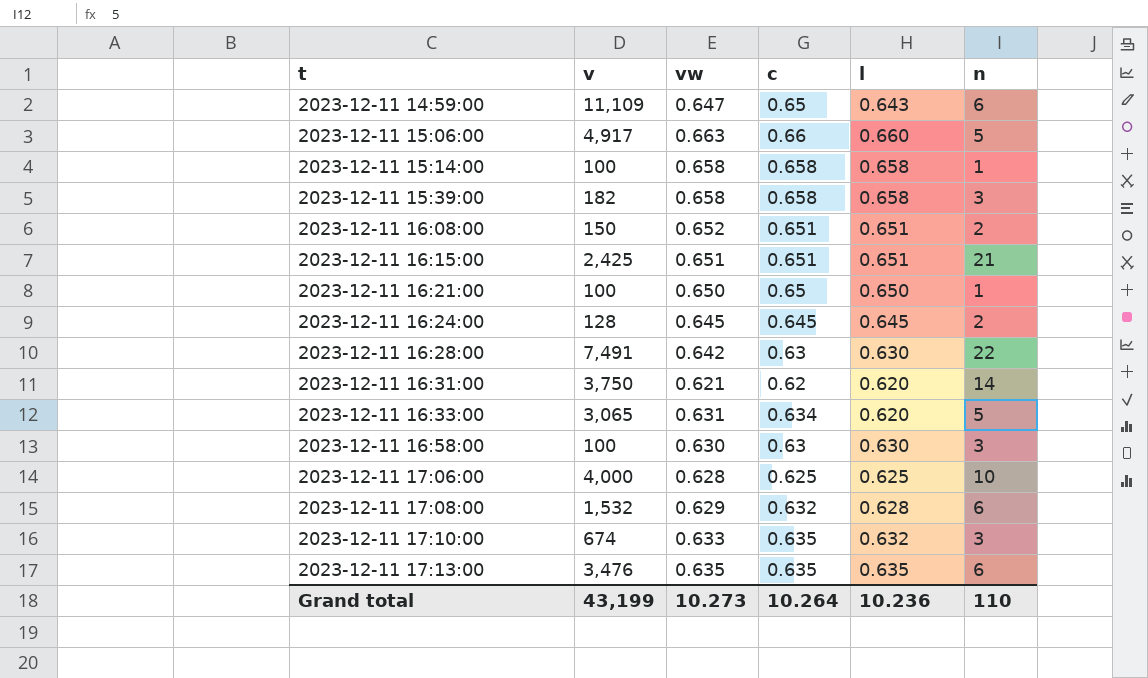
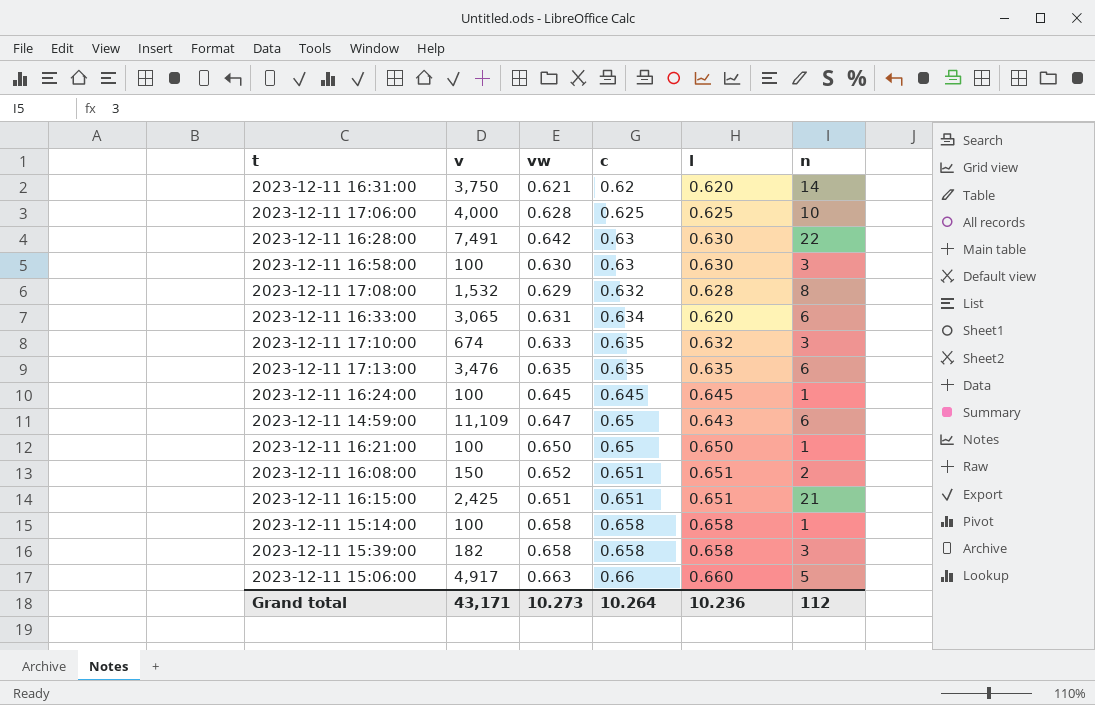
row order: t ascending -> c ascending
2023-12-11 17:08:00 | n: 6 -> 8
2023-12-11 16:33:00 | n: 5 -> 6
2023-12-11 16:24:00 | v: 128 -> 100
2023-12-11 16:24:00 | n: 2 -> 1
Grand total | v: 43,199 -> 43,171
Grand total | n: 110 -> 112

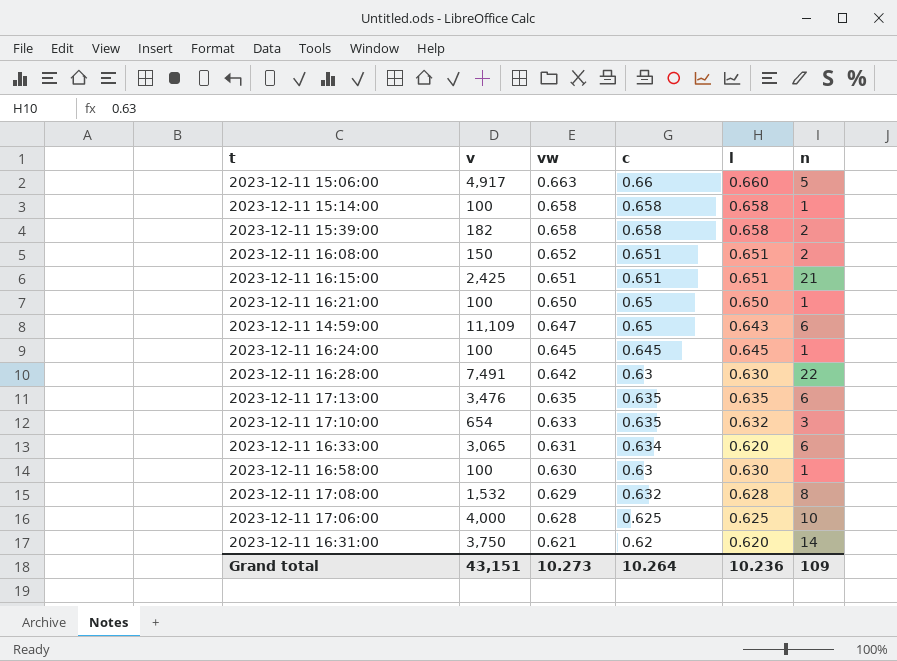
row order: c ascending -> vw descending
2023-12-11 15:39:00 | n: 3 -> 2
2023-12-11 17:10:00 | v: 674 -> 654
2023-12-11 16:58:00 | n: 3 -> 1
Grand total | v: 43,171 -> 43,151
Grand total | n: 112 -> 109

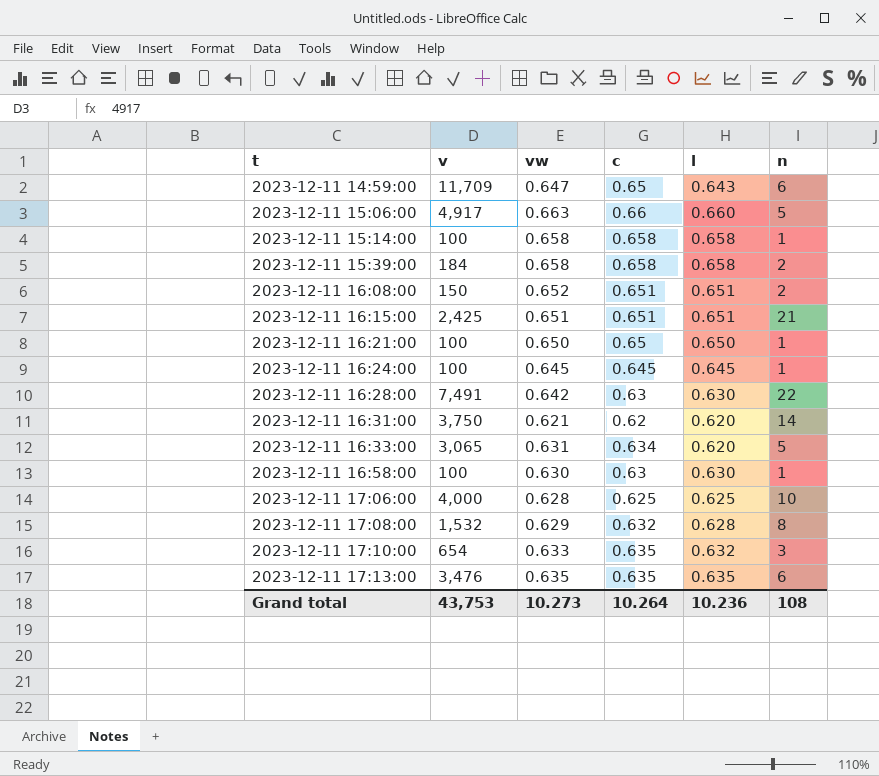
row order: vw descending -> t ascending
2023-12-11 14:59:00 | v: 11,109 -> 11,709
2023-12-11 15:39:00 | v: 182 -> 184
2023-12-11 16:33:00 | n: 6 -> 5
Grand total | v: 43,151 -> 43,753
Grand total | n: 109 -> 108

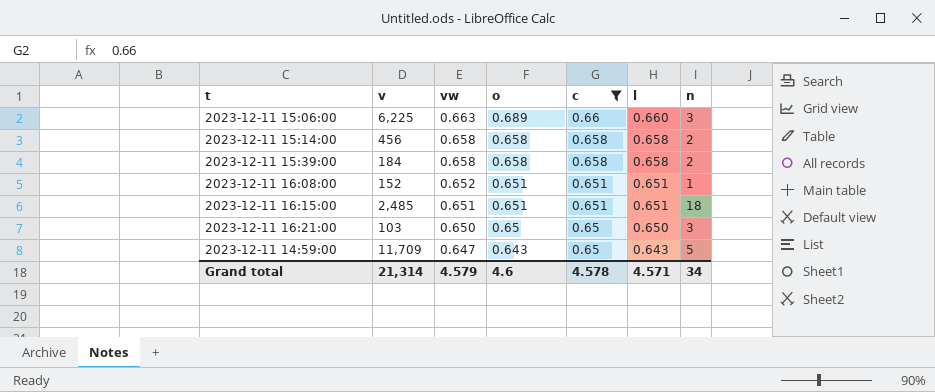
filter: none -> c >= 0.65
row order: t ascending -> vw descending
column o | position: none -> 4
2023-12-11 15:06:00 | v: 4,917 -> 6,225
2023-12-11 15:06:00 | n: 5 -> 3
2023-12-11 15:14:00 | v: 100 -> 456
2023-12-11 15:14:00 | n: 1 -> 2
2023-12-11 16:08:00 | v: 150 -> 152
2023-12-11 16:08:00 | n: 2 -> 1
2023-12-11 16:15:00 | v: 2,425 -> 2,485
2023-12-11 16:15:00 | n: 21 -> 18
2023-12-11 16:21:00 | v: 100 -> 103
2023-12-11 16:21:00 | n: 1 -> 3
2023-12-11 14:59:00 | n: 6 -> 5
Grand total | v: 43,753 -> 21,314
Grand total | vw: 10.273 -> 4.579
Grand total | c: 10.264 -> 4.578
Grand total | l: 10.236 -> 4.571
Grand total | n: 108 -> 34

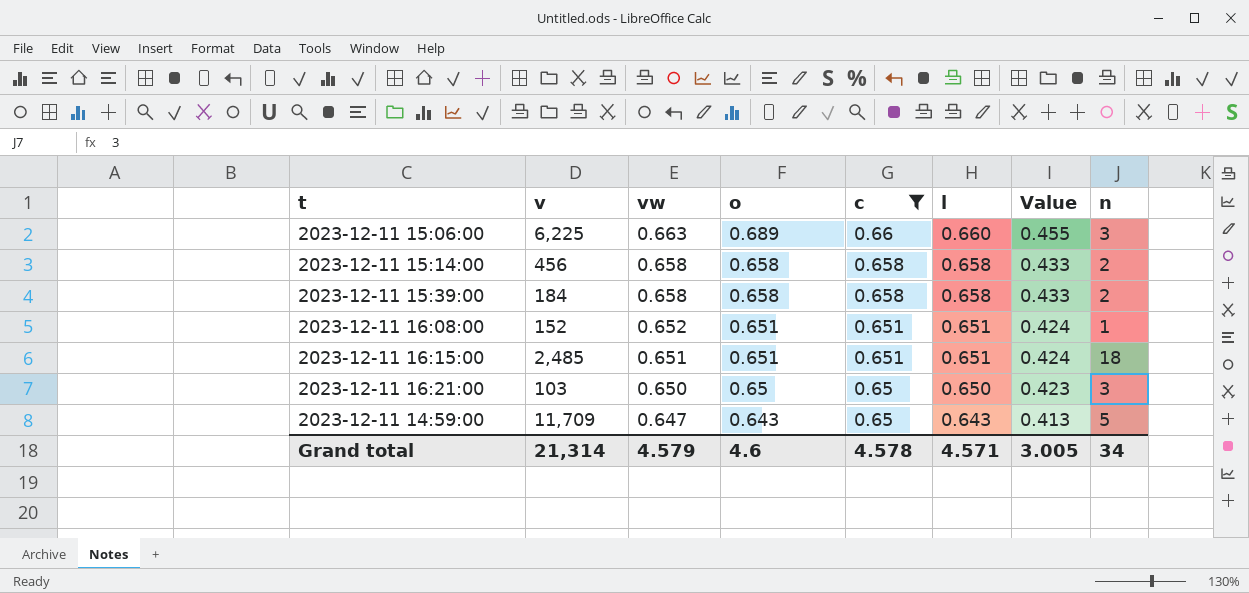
column Value | formula: none -> [o] * [l]

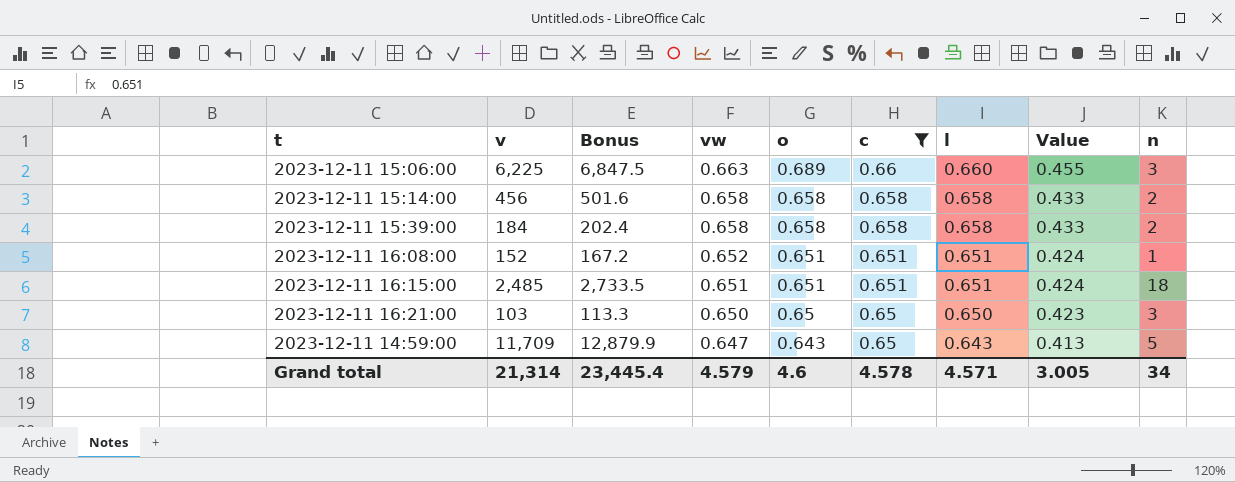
column Bonus | formula: none -> [v] * 1.1

